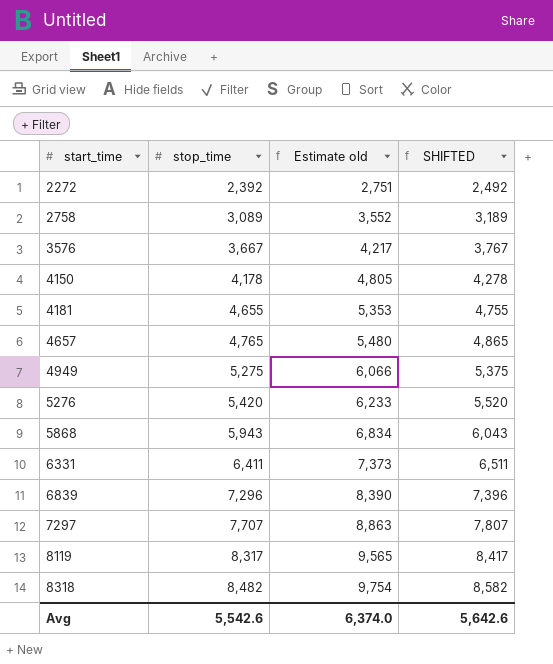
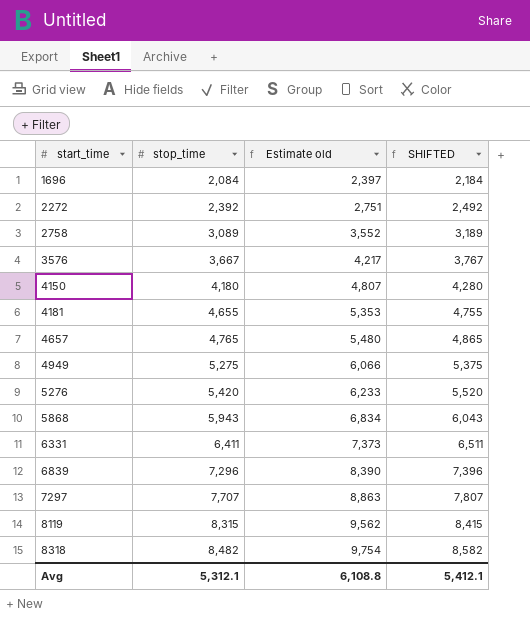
row 1696: none -> 2,084 | 2,397 | 2,184
4150 | stop_time: 4,178 -> 4,180
4150 | Estimate old: 4,805 -> 4,807
4150 | SHIFTED: 4,278 -> 4,280
8119 | stop_time: 8,317 -> 8,315
8119 | Estimate old: 9,565 -> 9,562
8119 | SHIFTED: 8,417 -> 8,415
Avg | stop_time: 5,542.6 -> 5,312.1
Avg | Estimate old: 6,374.0 -> 6,108.8
Avg | SHIFTED: 5,642.6 -> 5,412.1

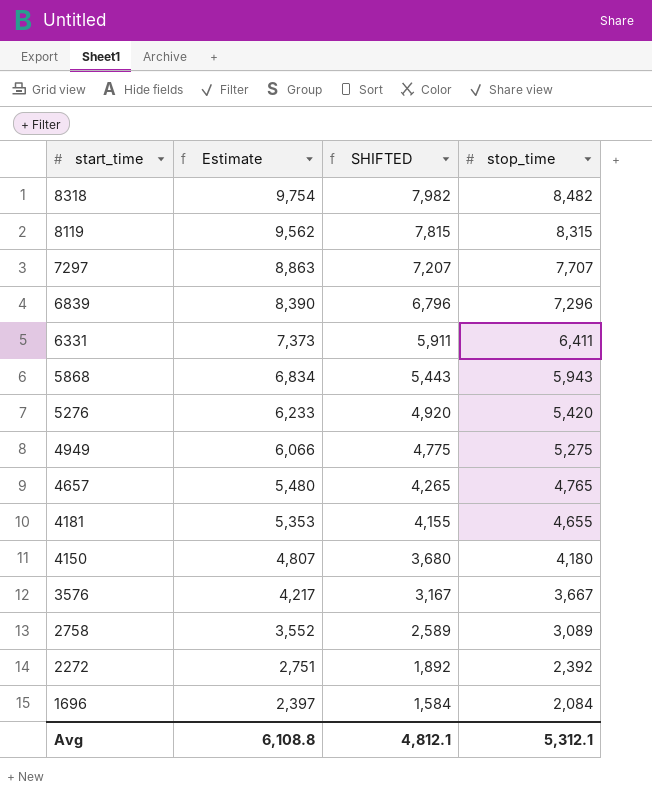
row order: start_time ascending -> start_time descending
column name: Estimate old -> Estimate
column SHIFTED | formula: [stop_time] + 100 -> [stop_time] - 500
column stop_time | position: 2 -> 4
Avg | SHIFTED: 5,412.1 -> 4,812.1

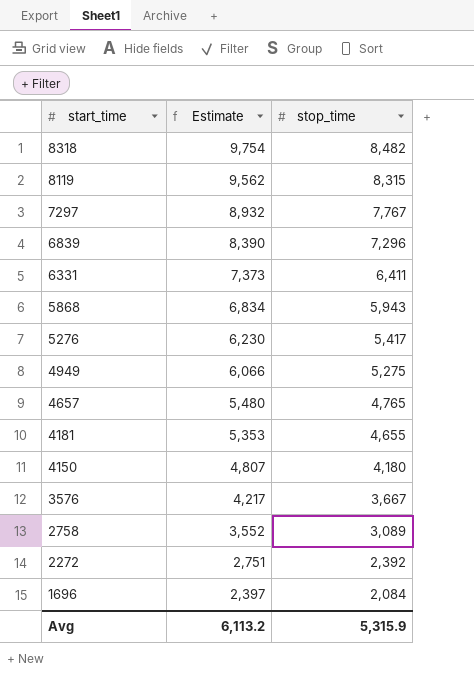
column SHIFTED | formula: [stop_time] - 500 -> none
7297 | Estimate: 8,863 -> 8,932
7297 | stop_time: 7,707 -> 7,767
5276 | Estimate: 6,233 -> 6,230
5276 | stop_time: 5,420 -> 5,417
Avg | Estimate: 6,108.8 -> 6,113.2
Avg | stop_time: 5,312.1 -> 5,315.9

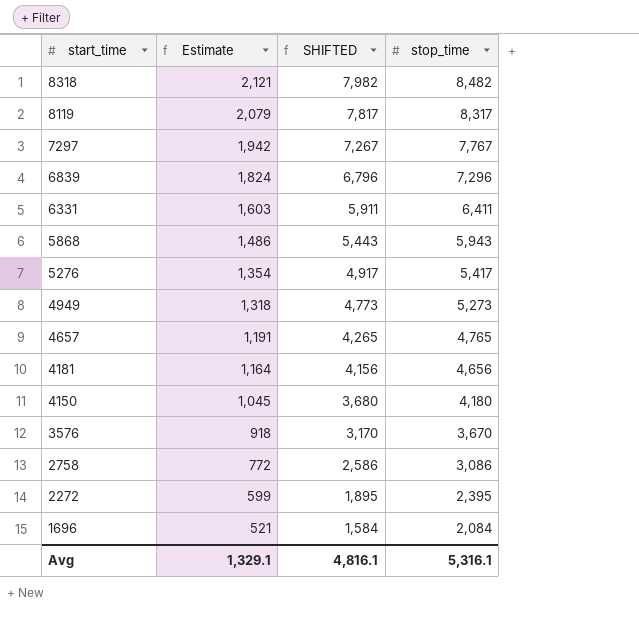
column Estimate | formula: [stop_time] * 1.15 -> [stop_time] * 0.25
column SHIFTED | formula: none -> [stop_time] - 500
8119 | stop_time: 8,315 -> 8,317
4949 | stop_time: 5,275 -> 5,273
4181 | stop_time: 4,655 -> 4,656
3576 | stop_time: 3,667 -> 3,670
2758 | stop_time: 3,089 -> 3,086
2272 | stop_time: 2,392 -> 2,395
Avg | Estimate: 6,113.2 -> 1,329.1
Avg | stop_time: 5,315.9 -> 5,316.1

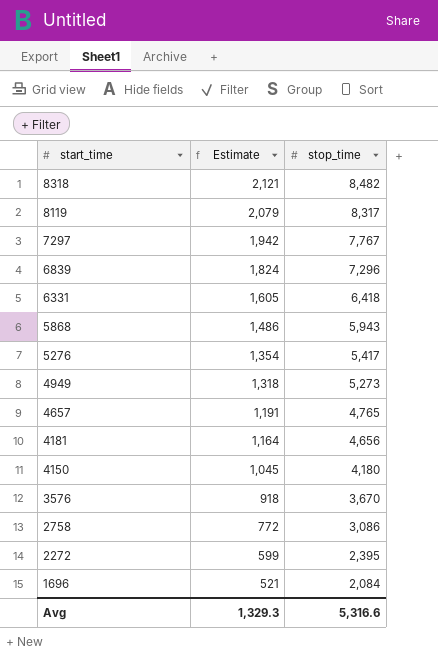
column SHIFTED | formula: [stop_time] - 500 -> none
6331 | Estimate: 1,603 -> 1,605
6331 | stop_time: 6,411 -> 6,418
Avg | Estimate: 1,329.1 -> 1,329.3
Avg | stop_time: 5,316.1 -> 5,316.6

